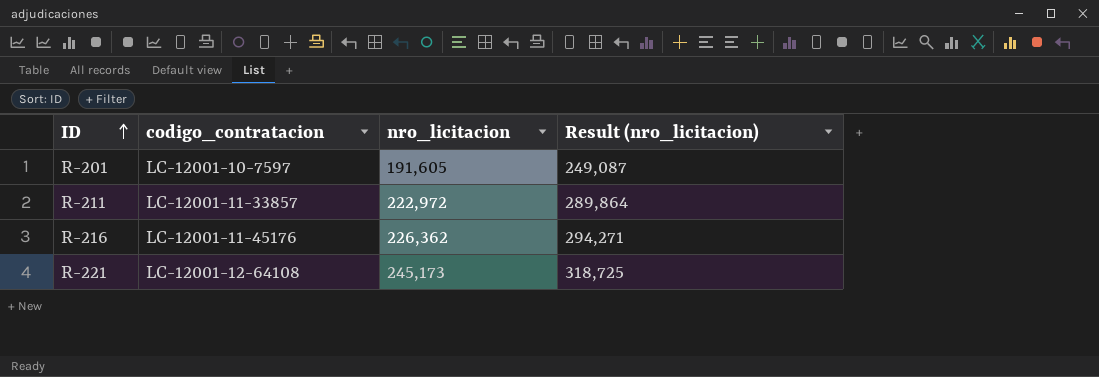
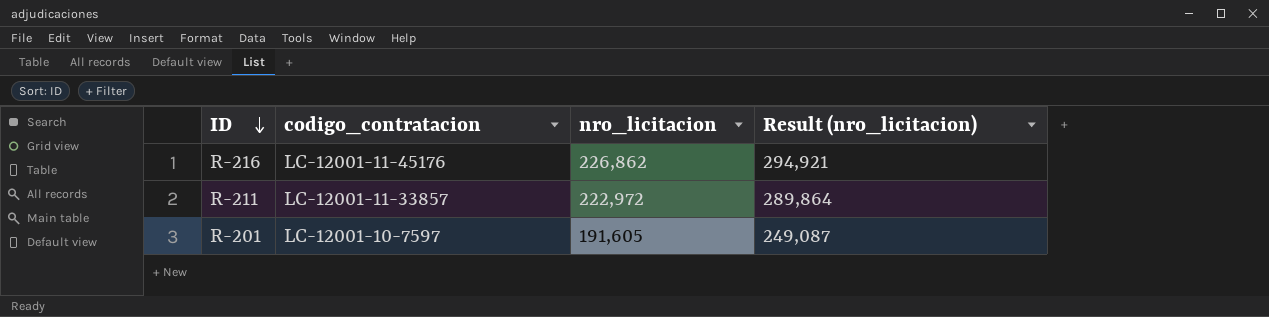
row order: ID ascending -> ID descending
row R-221: LC-12001-12-64108 | 245,173 | 318,725 -> none
R-216 | nro_licitacion: 226,362 -> 226,862
R-216 | Result (nro_licitacion): 294,271 -> 294,921

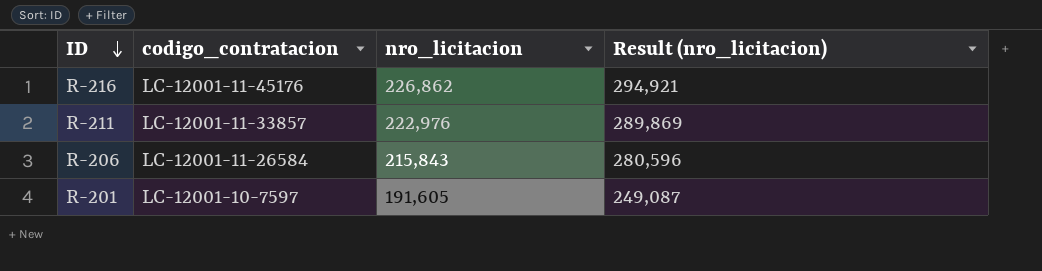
R-211 | nro_licitacion: 222,972 -> 222,976
R-211 | Result (nro_licitacion): 289,864 -> 289,869
row R-206: none -> LC-12001-11-26584 | 215,843 | 280,596

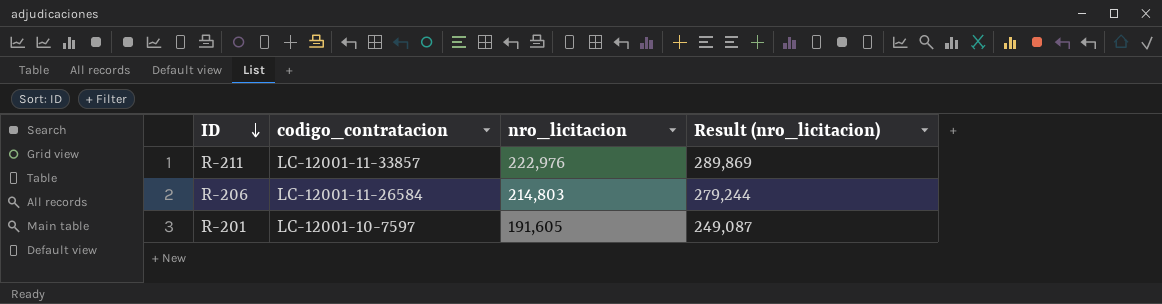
row R-216: LC-12001-11-45176 | 226,862 | 294,921 -> none
R-206 | nro_licitacion: 215,843 -> 214,803
R-206 | Result (nro_licitacion): 280,596 -> 279,244

